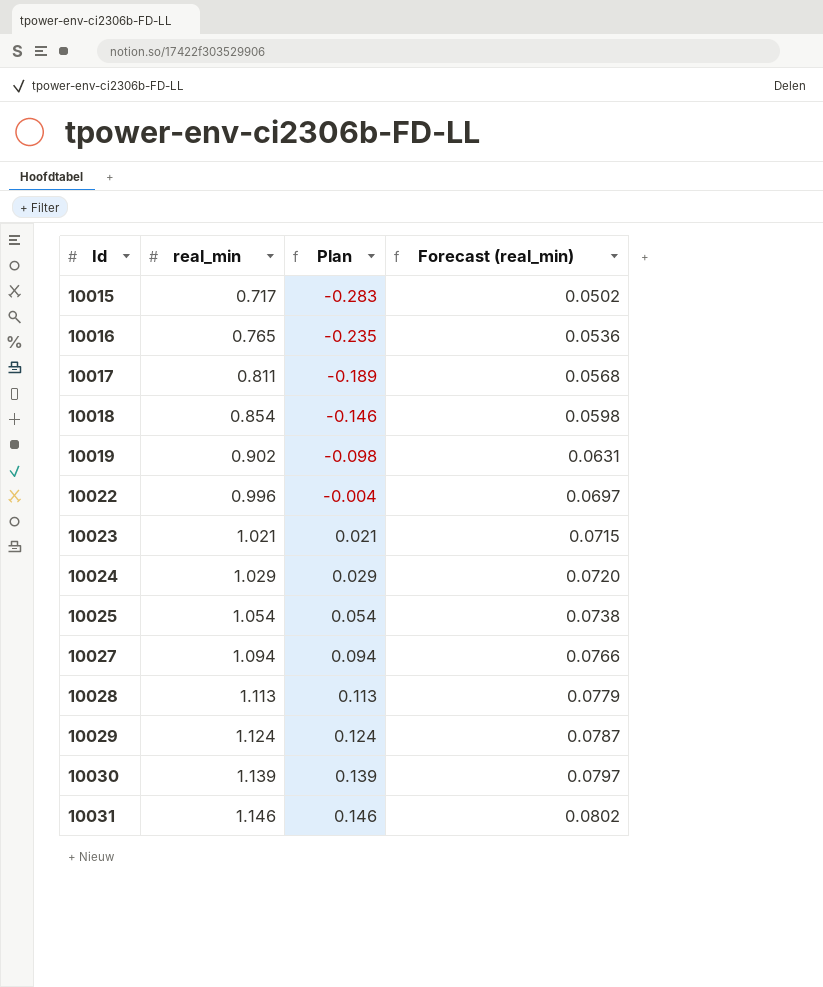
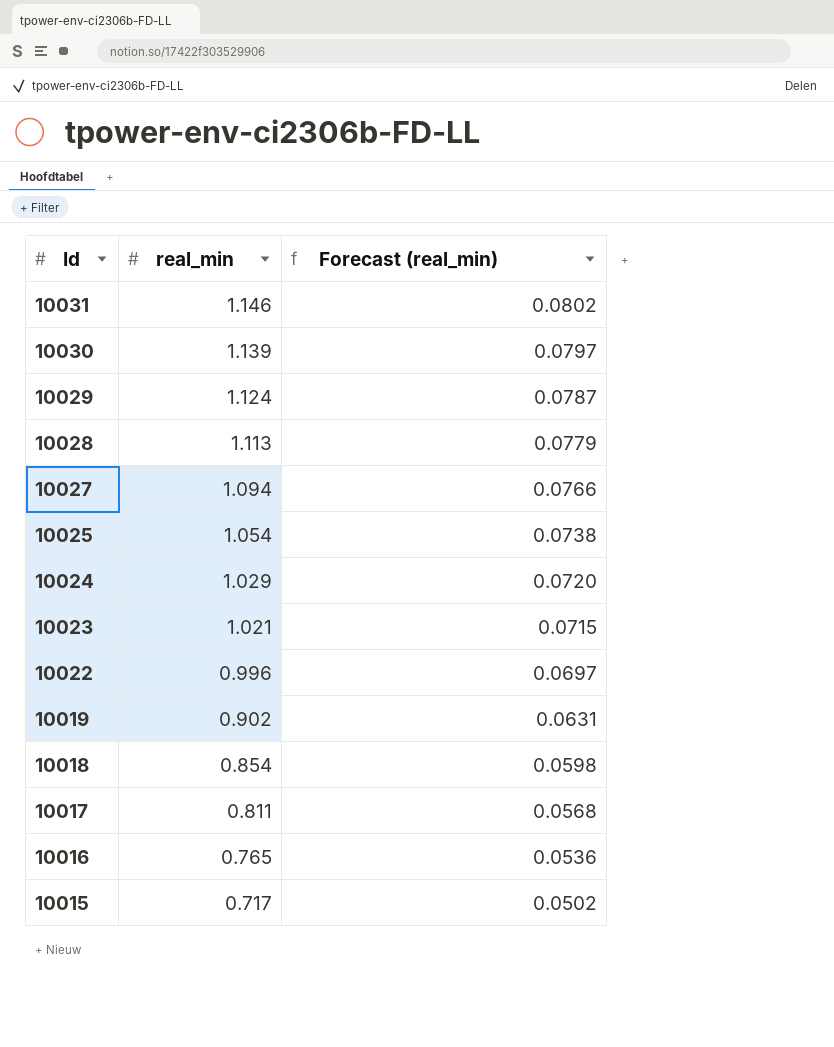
row order: Id ascending -> Id descending
column Plan | formula: [real_min] - 1 -> none

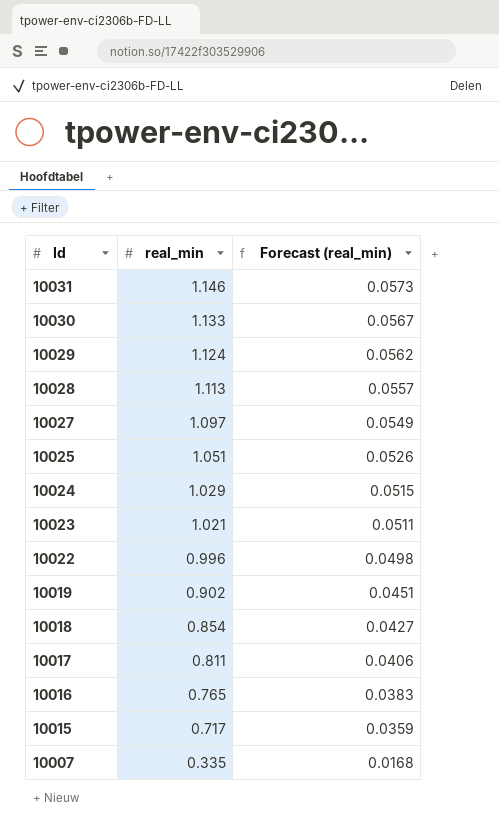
column Forecast (real_min) | formula: [real_min] * 0.07 -> [real_min] * 0.05
10030 | real_min: 1.139 -> 1.133
10027 | real_min: 1.094 -> 1.097
10025 | real_min: 1.054 -> 1.051
row 10007: none -> 0.335 | 0.0168

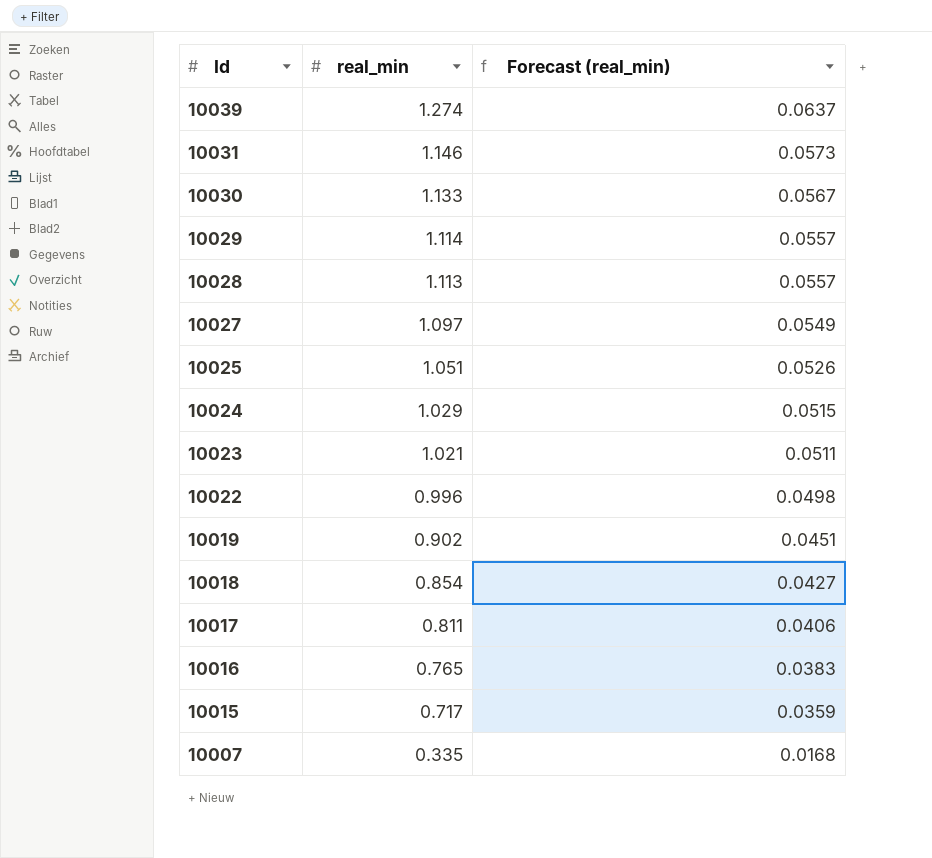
row 10039: none -> 1.274 | 0.0637
10029 | real_min: 1.124 -> 1.114
10029 | Forecast (real_min): 0.0562 -> 0.0557

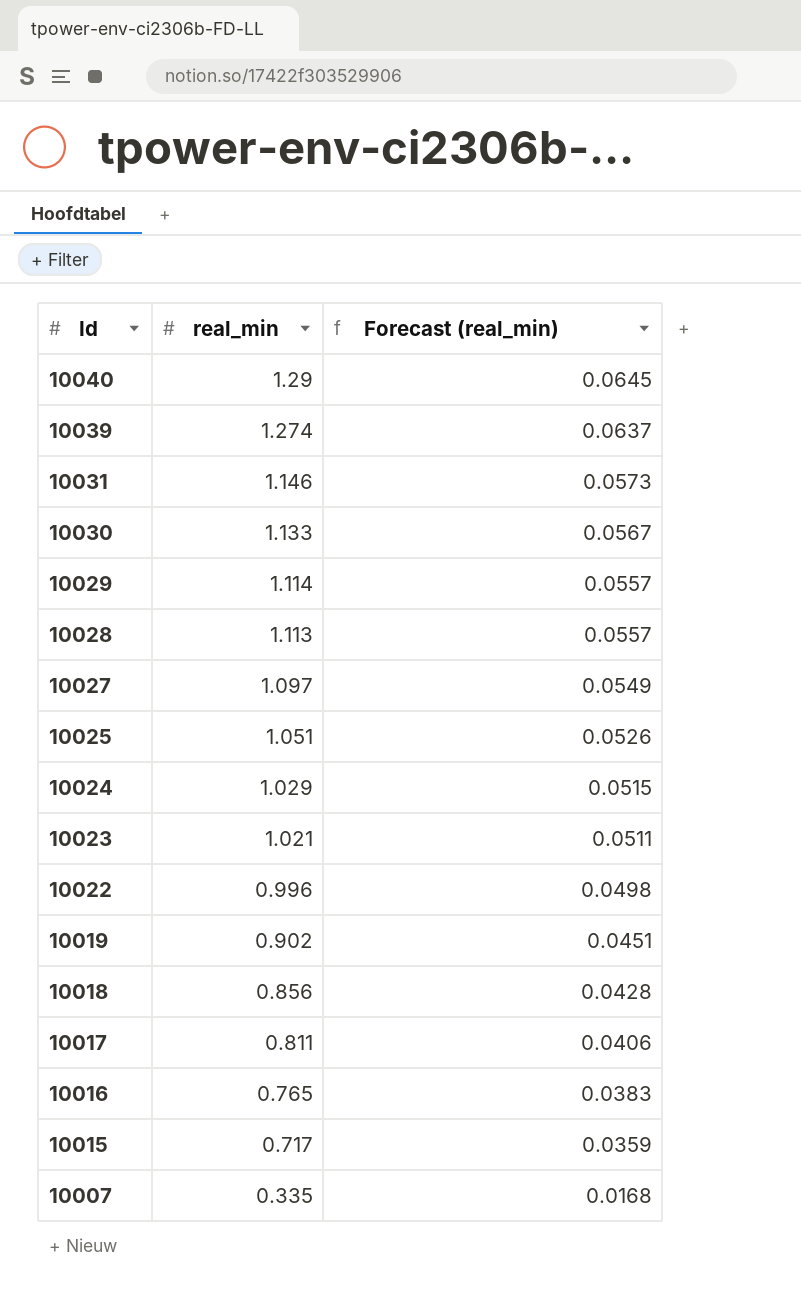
row 10040: none -> 1.29 | 0.0645
10018 | real_min: 0.854 -> 0.856
10018 | Forecast (real_min): 0.0427 -> 0.0428

